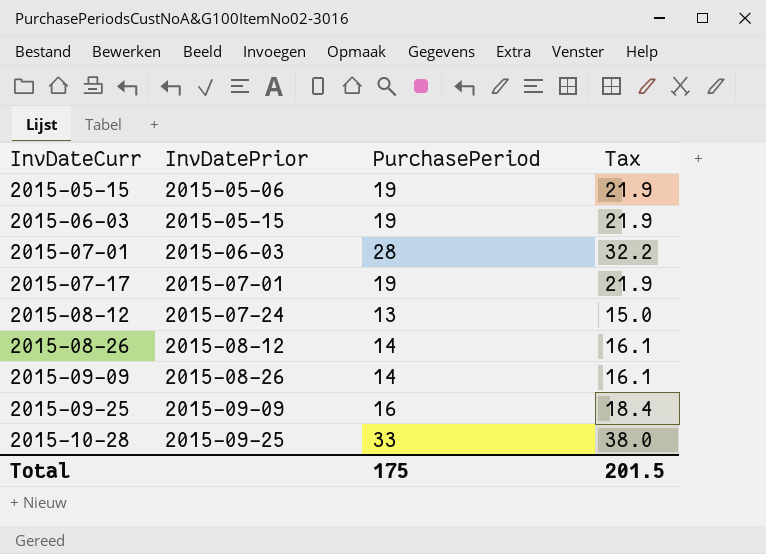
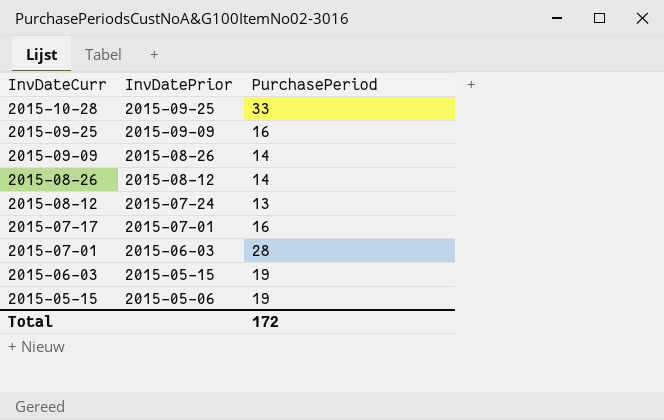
row order: InvDateCurr ascending -> InvDateCurr descending
column Tax | formula: [PurchasePeriod] * 1.15 -> none
2015-07-17 | PurchasePeriod: 19 -> 16
Total | PurchasePeriod: 175 -> 172

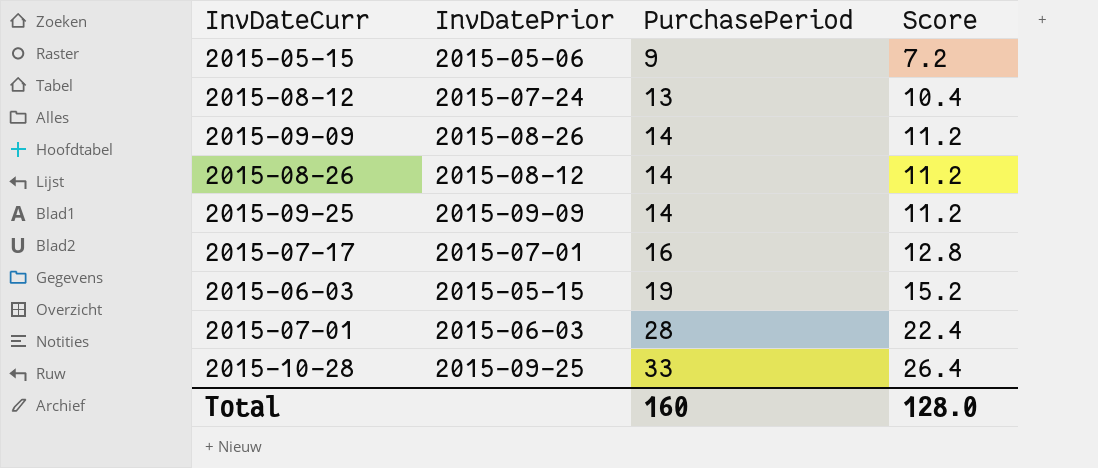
row order: InvDateCurr descending -> PurchasePeriod ascending
column Score | formula: none -> [PurchasePeriod] * 0.8
2015-05-15 | PurchasePeriod: 19 -> 9
2015-09-25 | PurchasePeriod: 16 -> 14
Total | PurchasePeriod: 172 -> 160

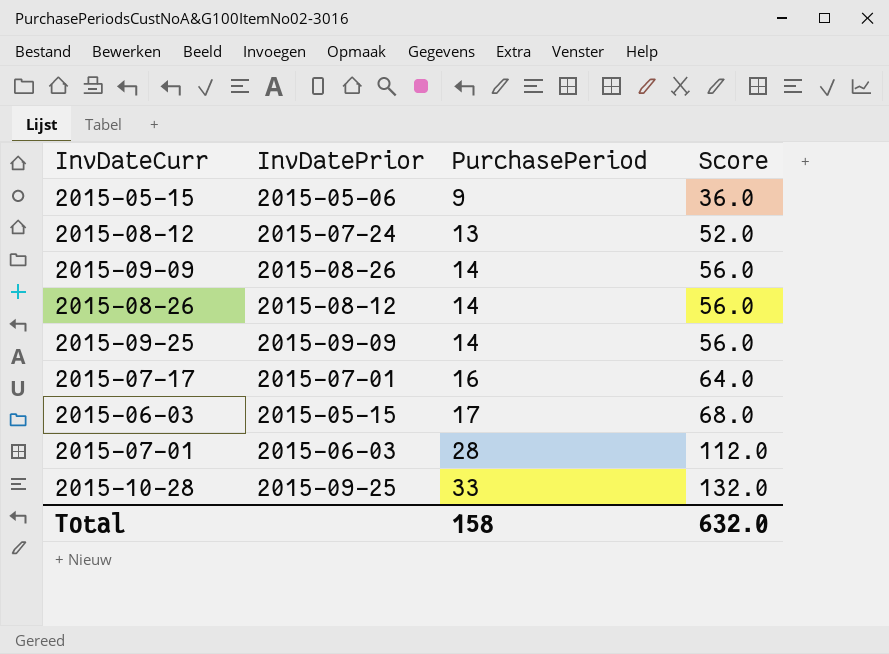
column Score | formula: [PurchasePeriod] * 0.8 -> [PurchasePeriod] * 4
2015-06-03 | PurchasePeriod: 19 -> 17
Total | PurchasePeriod: 160 -> 158
Total | Score: 128.0 -> 632.0

